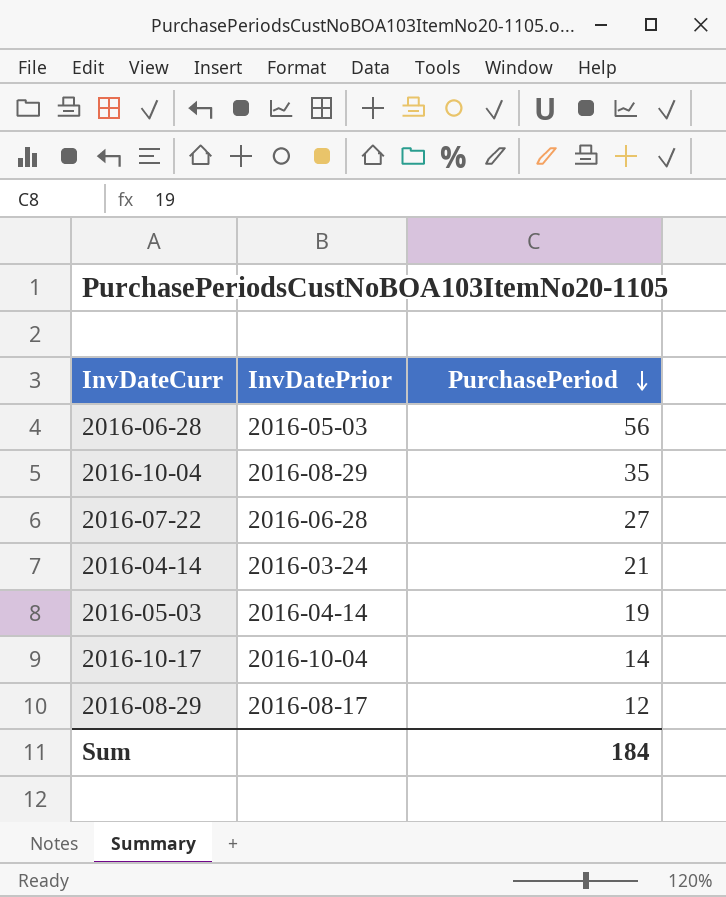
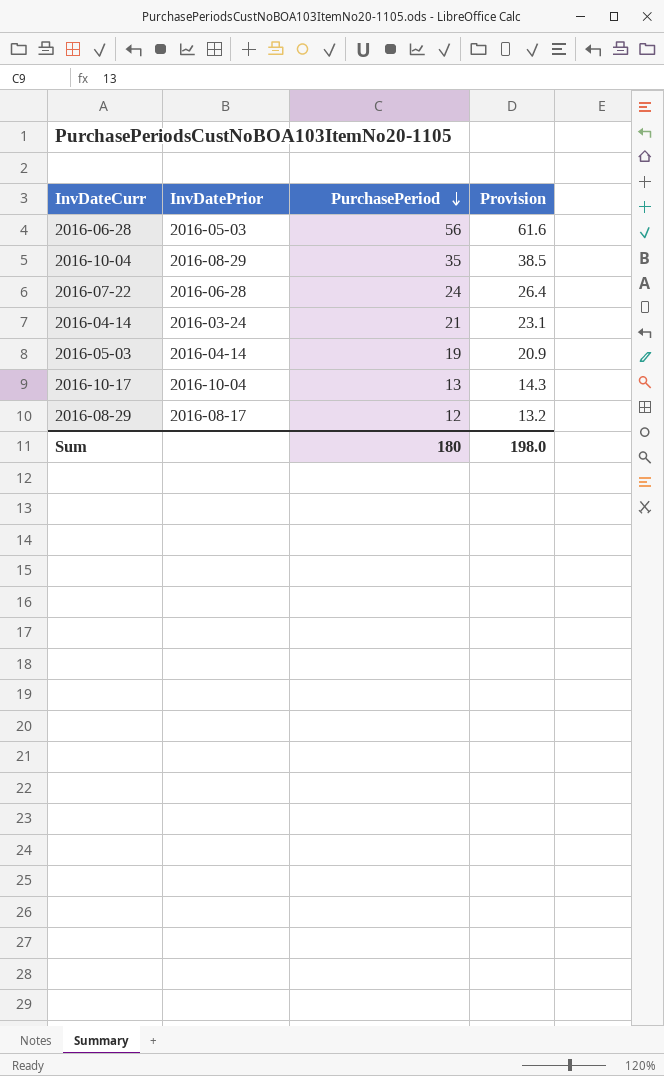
column Provision | formula: none -> [PurchasePeriod] * 1.1
2016-07-22 | PurchasePeriod: 27 -> 24
2016-10-17 | PurchasePeriod: 14 -> 13
Sum | PurchasePeriod: 184 -> 180

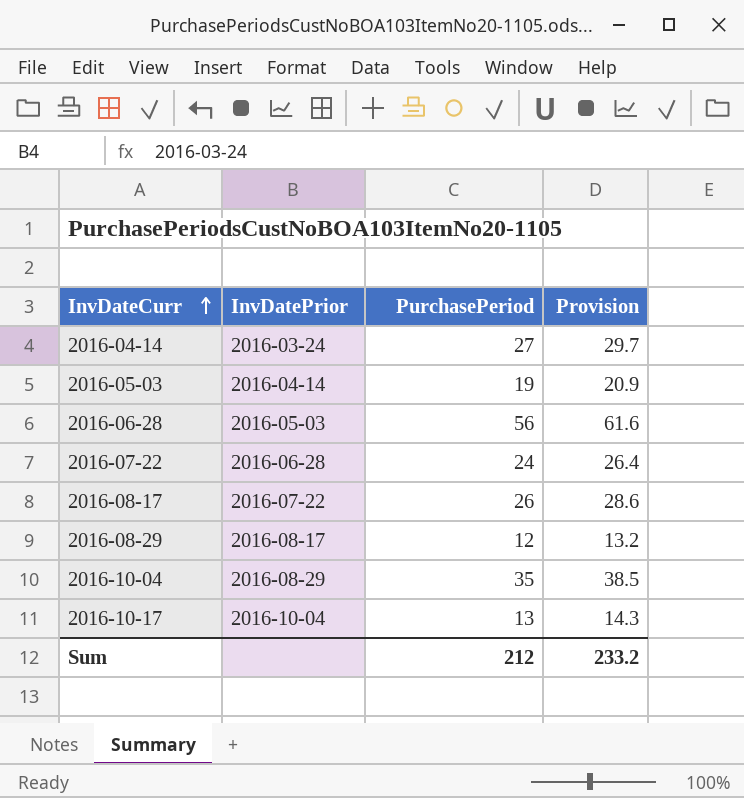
row order: PurchasePeriod descending -> InvDateCurr ascending
2016-04-14 | PurchasePeriod: 21 -> 27
2016-04-14 | Provision: 23.1 -> 29.7
row 2016-08-17: none -> 2016-07-22 | 26 | 28.6
Sum | PurchasePeriod: 180 -> 212
Sum | Provision: 198.0 -> 233.2

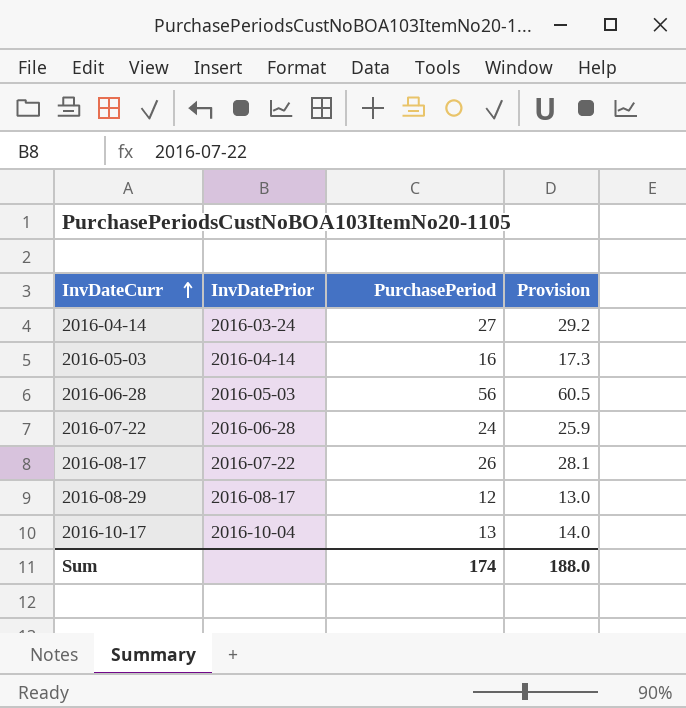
column Provision | formula: [PurchasePeriod] * 1.1 -> [PurchasePeriod] * 1.08
row 2016-10-04: 2016-08-29 | 35 | 38.5 -> none
2016-05-03 | PurchasePeriod: 19 -> 16
Sum | PurchasePeriod: 212 -> 174
Sum | Provision: 233.2 -> 188.0

